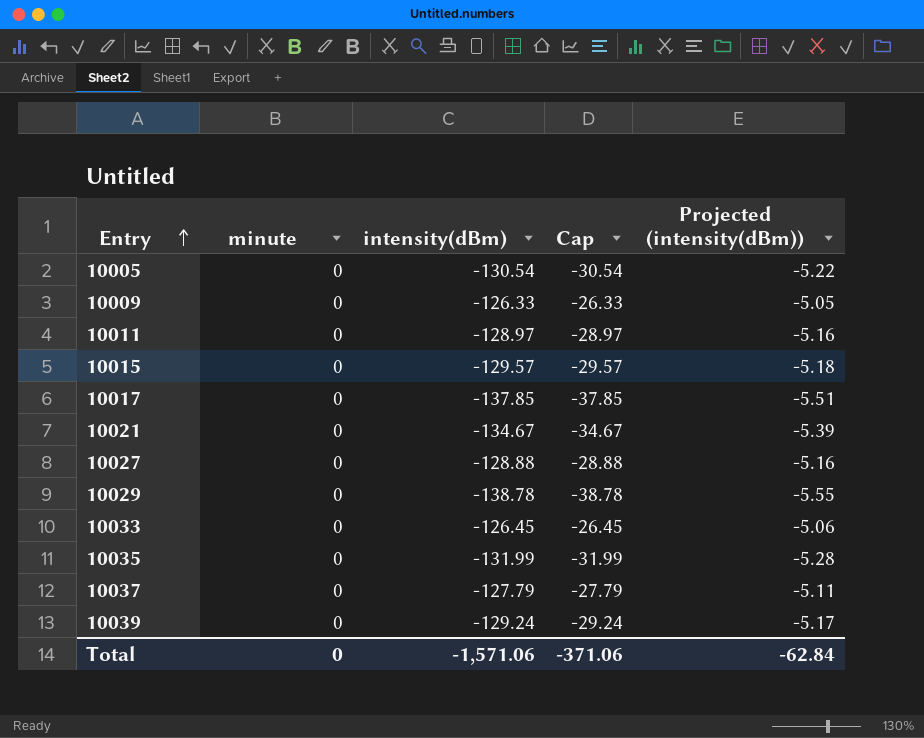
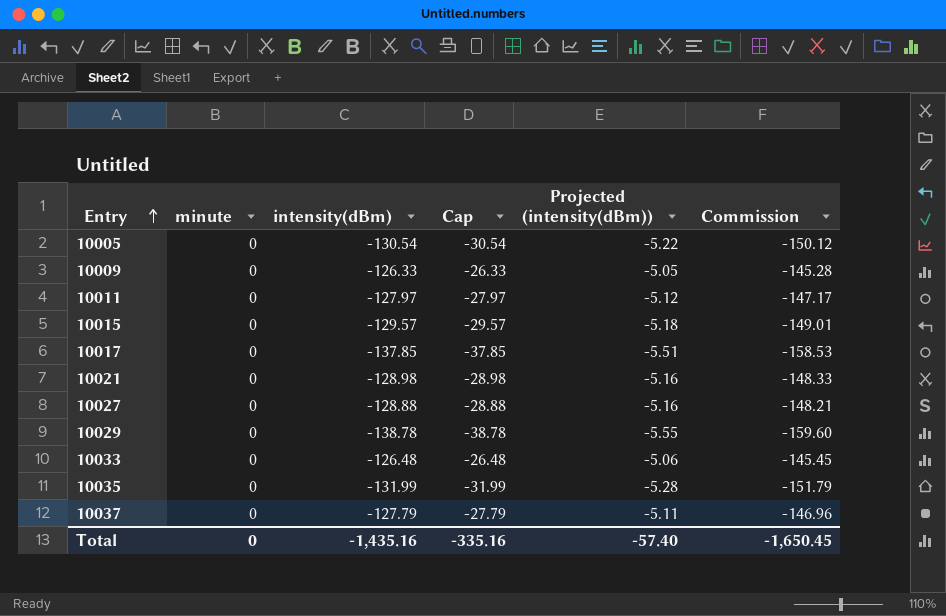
column Commission | formula: none -> [intensity(dBm)] * 1.15
row 10039: 0 | -129.24 | -29.24 | -5.17 -> none
10011 | intensity(dBm): -128.97 -> -127.97
10011 | Cap: -28.97 -> -27.97
10011 | Projected (intensity(dBm)): -5.16 -> -5.12
10021 | intensity(dBm): -134.67 -> -128.98
10021 | Cap: -34.67 -> -28.98
10021 | Projected (intensity(dBm)): -5.39 -> -5.16
10033 | intensity(dBm): -126.45 -> -126.48
10033 | Cap: -26.45 -> -26.48
Total | intensity(dBm): -1,571.06 -> -1,435.16
Total | Cap: -371.06 -> -335.16
Total | Projected (intensity(dBm)): -62.84 -> -57.40

